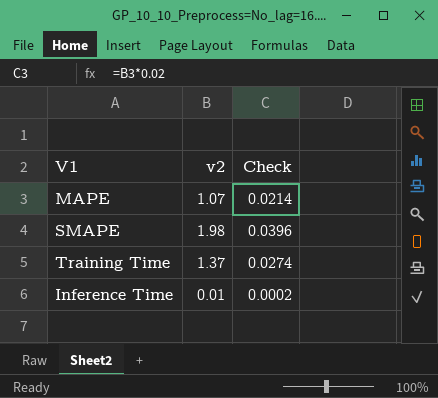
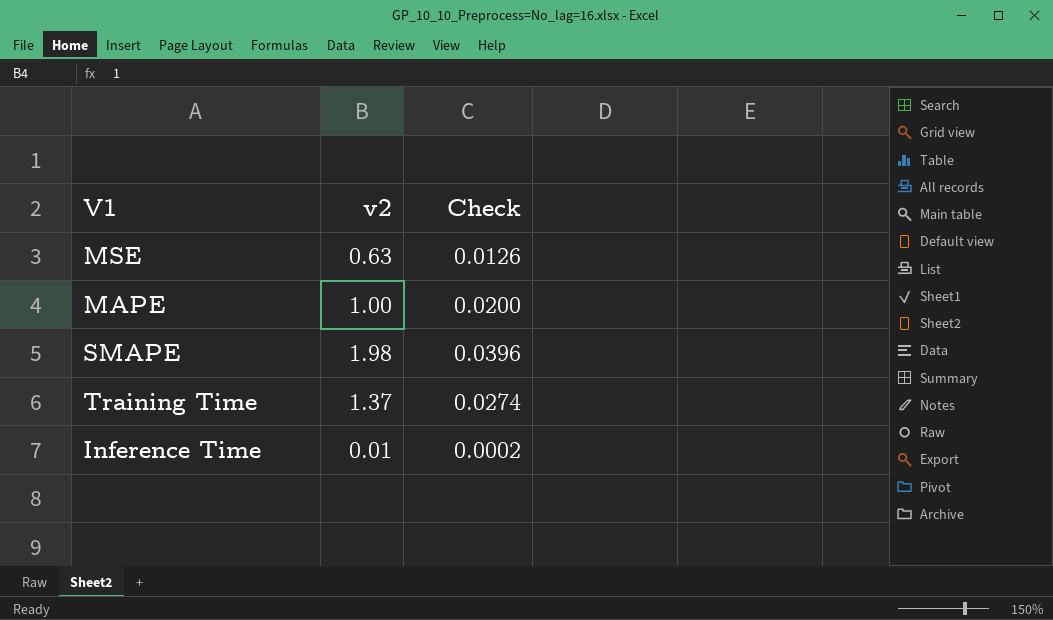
row MSE: none -> 0.63 | 0.0126
MAPE | v2: 1.07 -> 1.00
MAPE | Check: 0.0214 -> 0.0200

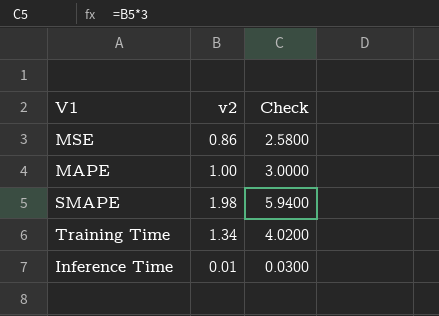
column Check | formula: [v2] * 0.02 -> [v2] * 3
MSE | v2: 0.63 -> 0.86
Training Time | v2: 1.37 -> 1.34

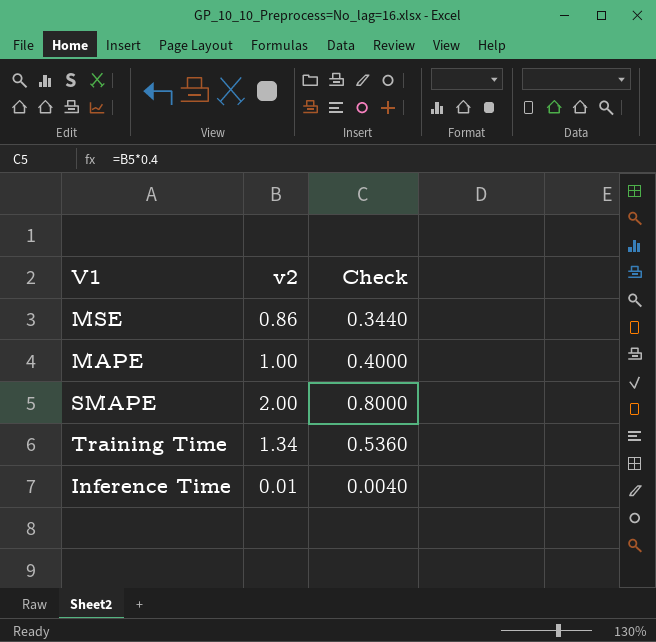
column Check | formula: [v2] * 3 -> [v2] * 0.4
SMAPE | v2: 1.98 -> 2.00

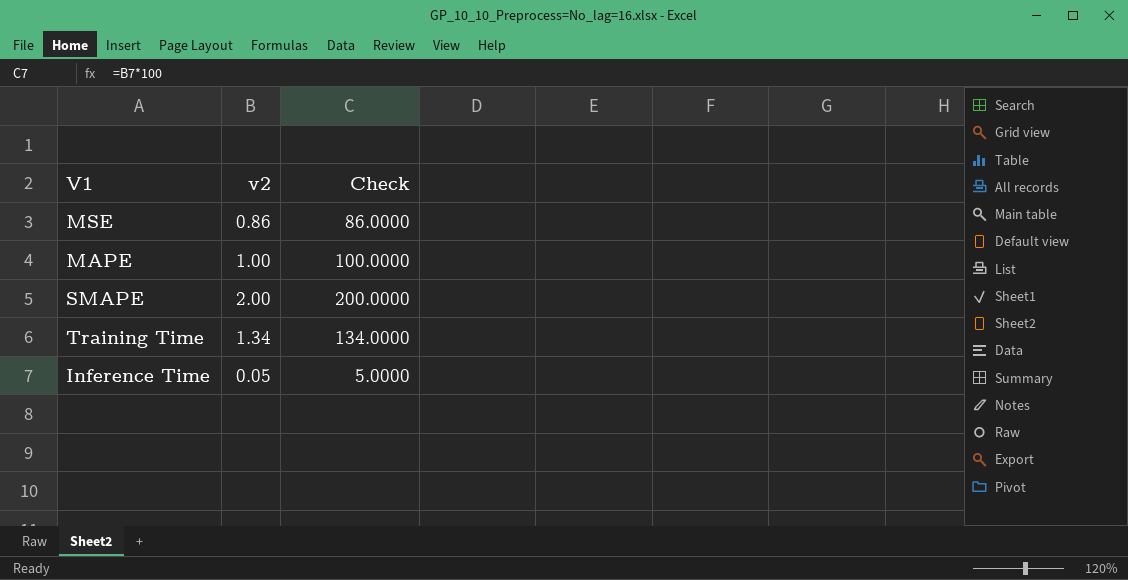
column Check | formula: [v2] * 0.4 -> [v2] * 100
Inference Time | v2: 0.01 -> 0.05

